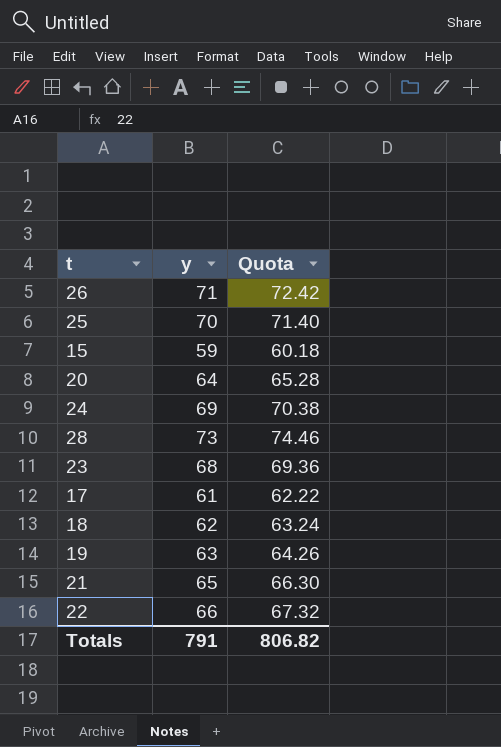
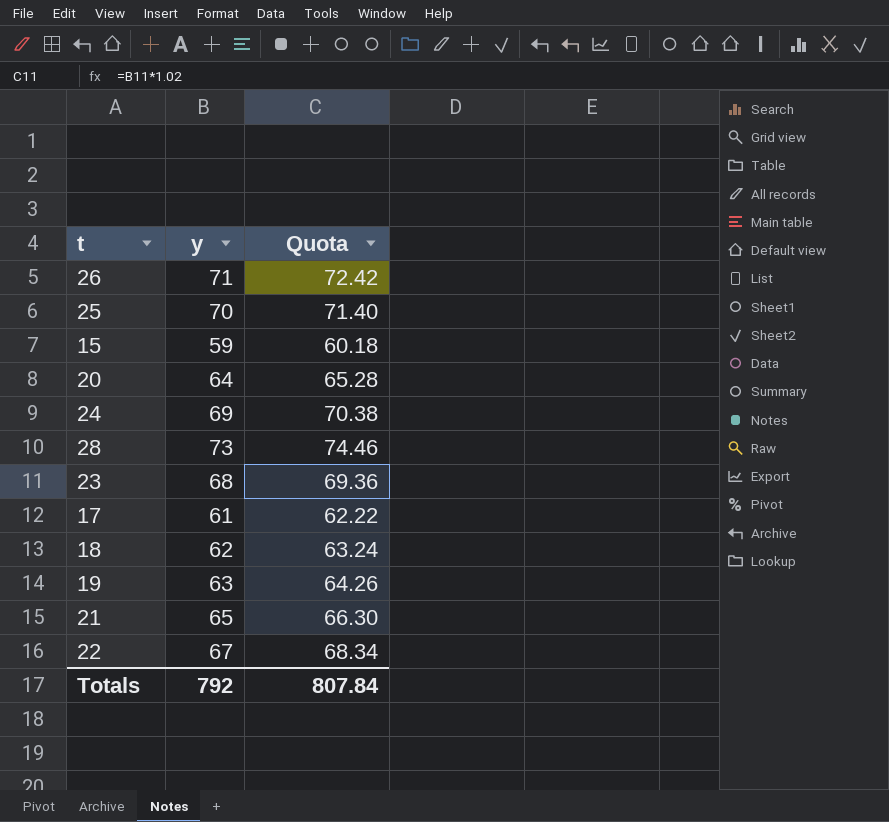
22 | y: 66 -> 67
22 | Quota: 67.32 -> 68.34
Totals | y: 791 -> 792
Totals | Quota: 806.82 -> 807.84

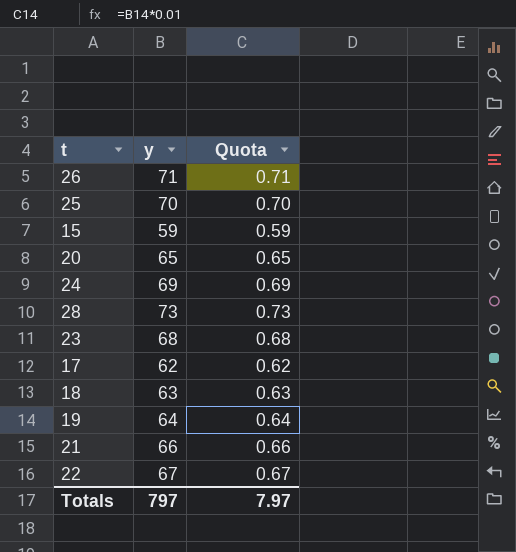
column Quota | formula: [y] * 1.02 -> [y] * 0.01
20 | y: 64 -> 65
17 | y: 61 -> 62
18 | y: 62 -> 63
19 | y: 63 -> 64
21 | y: 65 -> 66
Totals | y: 792 -> 797
Totals | Quota: 807.84 -> 7.97

